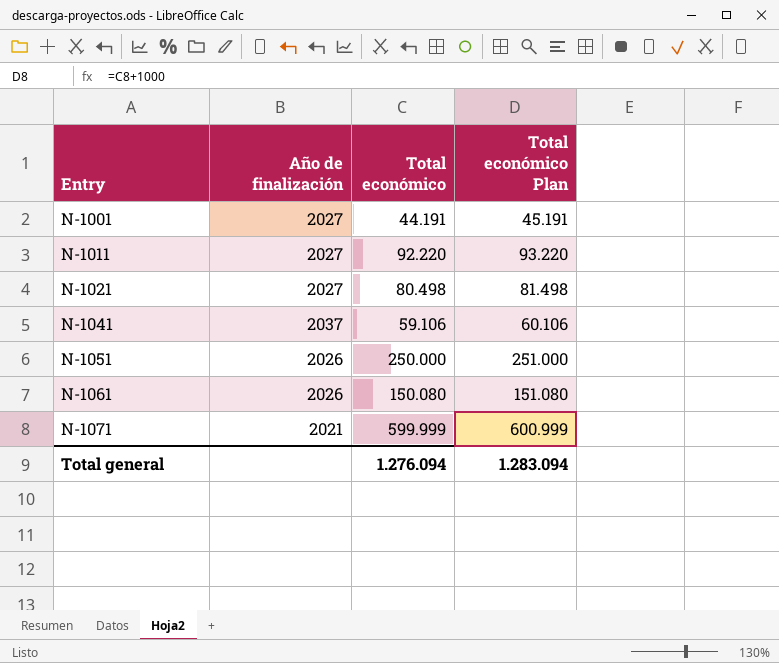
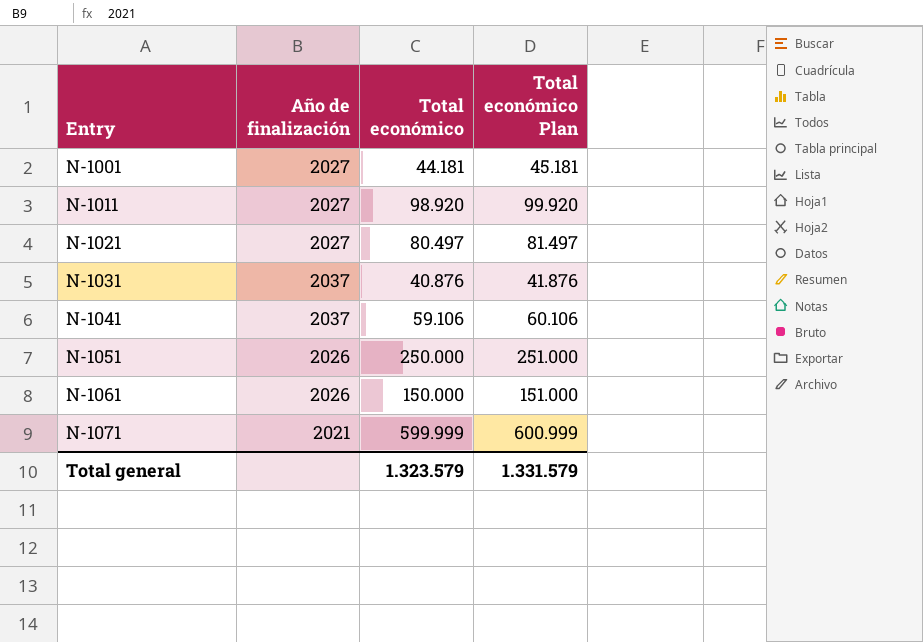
N-1001 | Total económico: 44.191 -> 44.181
N-1001 | Total económico Plan: 45.191 -> 45.181
N-1011 | Total económico: 92.220 -> 98.920
N-1011 | Total económico Plan: 93.220 -> 99.920
N-1021 | Total económico: 80.498 -> 80.497
N-1021 | Total económico Plan: 81.498 -> 81.497
row N-1031: none -> 2037 | 40.876 | 41.876
N-1061 | Total económico: 150.080 -> 150.000
N-1061 | Total económico Plan: 151.080 -> 151.000
Total general | Total económico: 1.276.094 -> 1.323.579
Total general | Total económico Plan: 1.283.094 -> 1.331.579

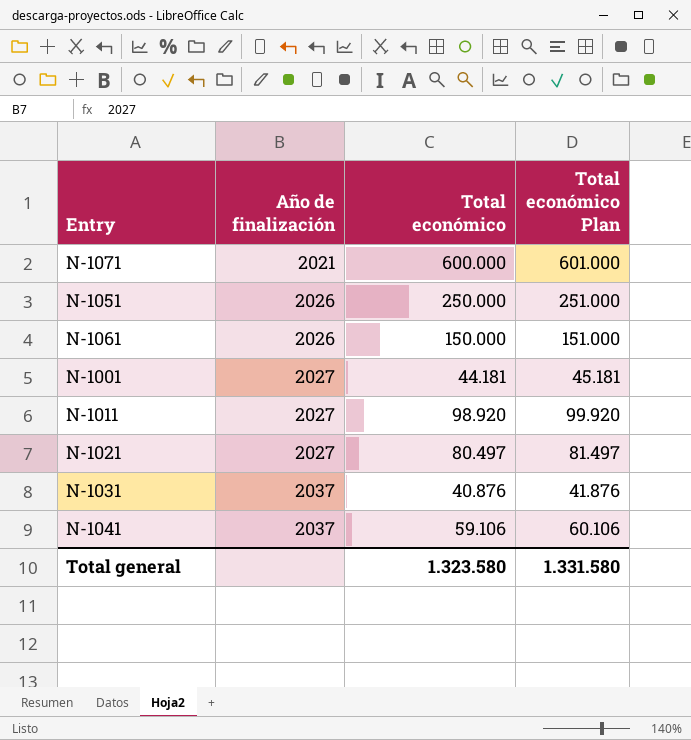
row order: Entry ascending -> Año de finalización ascending
N-1071 | Total económico: 599.999 -> 600.000
N-1071 | Total económico Plan: 600.999 -> 601.000
Total general | Total económico: 1.323.579 -> 1.323.580
Total general | Total económico Plan: 1.331.579 -> 1.331.580

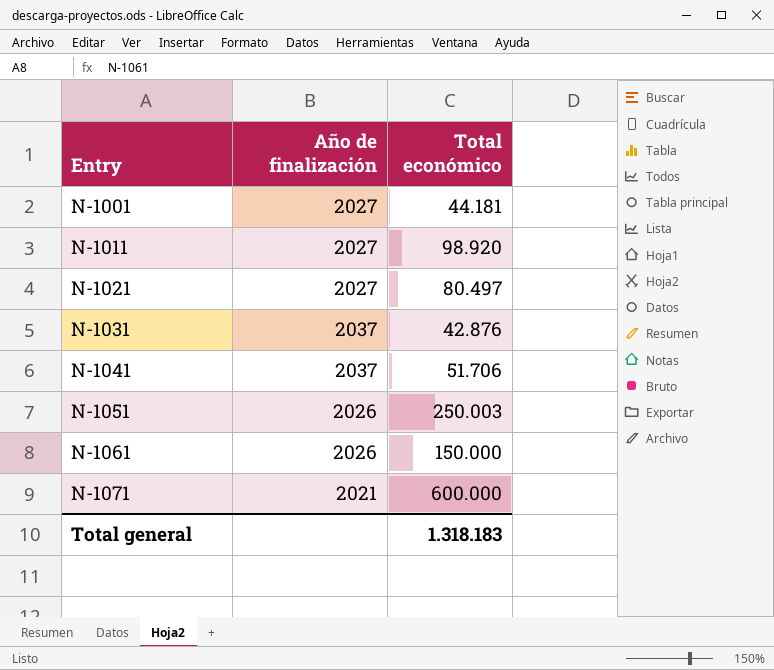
row order: Año de finalización ascending -> Entry ascending
column Total económico Plan | formula: [Total económico] + 1000 -> none
N-1031 | Total económico: 40.876 -> 42.876
N-1041 | Total económico: 59.106 -> 51.706
N-1051 | Total económico: 250.000 -> 250.003
Total general | Total económico: 1.323.580 -> 1.318.183

